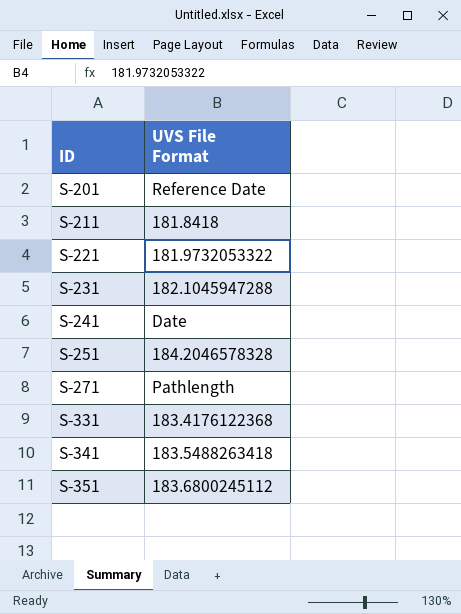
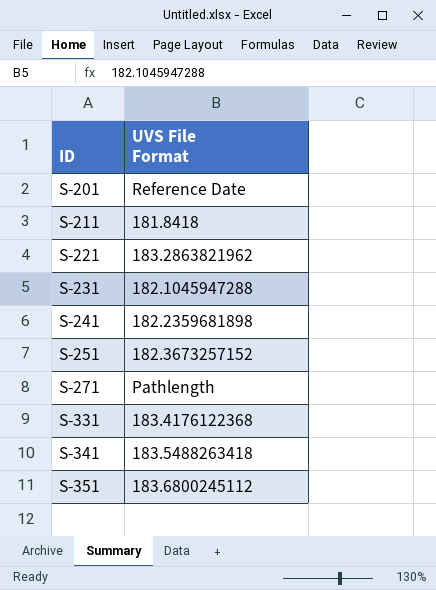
S-221 | UVS File Format: 181.9732053322 -> 183.2863821962
S-241 | UVS File Format: Date -> 182.2359681898
S-251 | UVS File Format: 184.2046578328 -> 182.3673257152

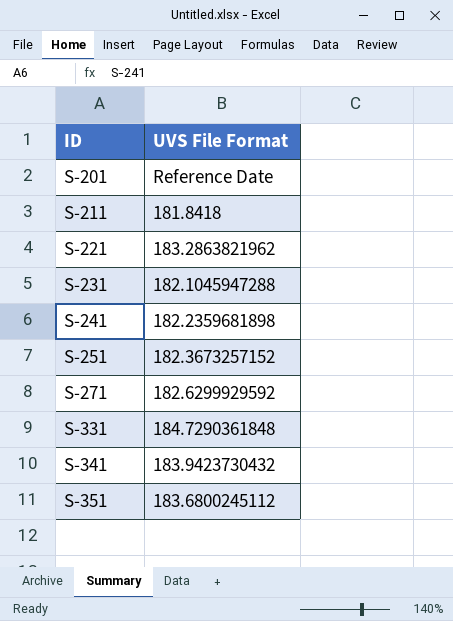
S-271 | UVS File Format: Pathlength -> 182.6299929592
S-331 | UVS File Format: 183.4176122368 -> 184.7290361848
S-341 | UVS File Format: 183.5488263418 -> 183.9423730432

